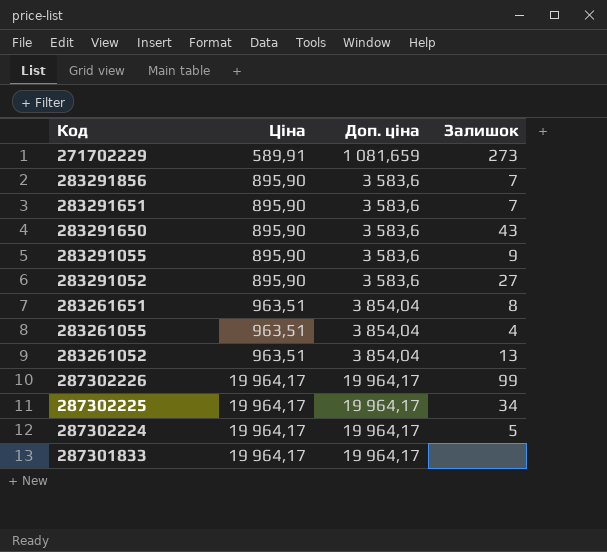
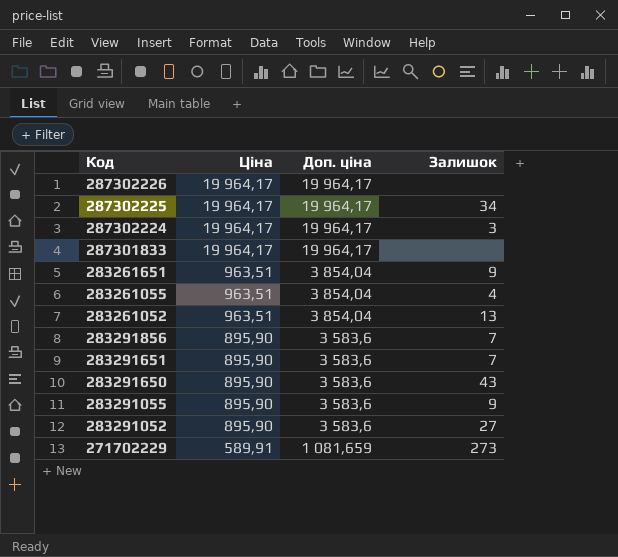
row order: Ціна ascending -> Ціна descending
287302226 | Залишок: 99 -> none
287302224 | Залишок: 5 -> 3
283261651 | Залишок: 8 -> 9

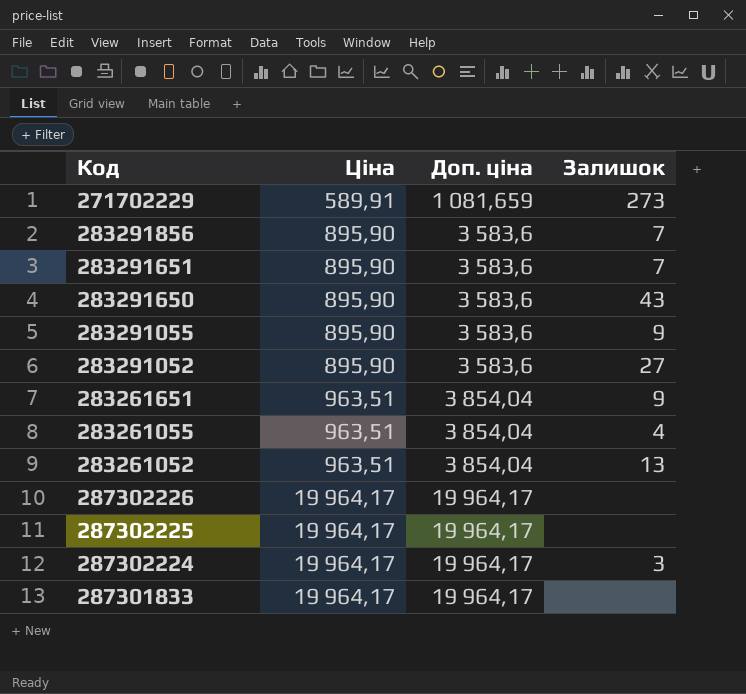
row order: Ціна descending -> Ціна ascending
287302225 | Залишок: 34 -> none

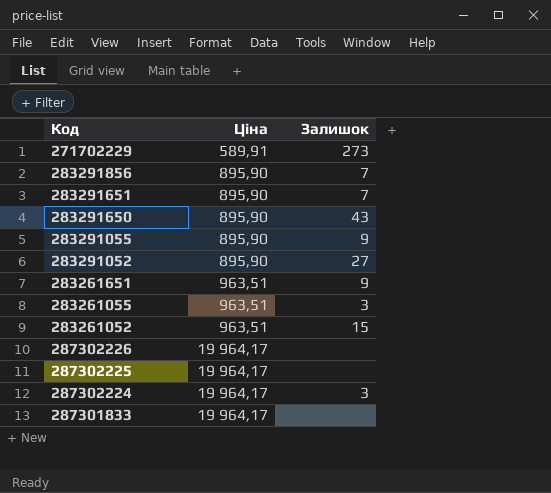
column Доп. ціна | position: 3 -> none
283261055 | Залишок: 4 -> 3
283261052 | Залишок: 13 -> 15

